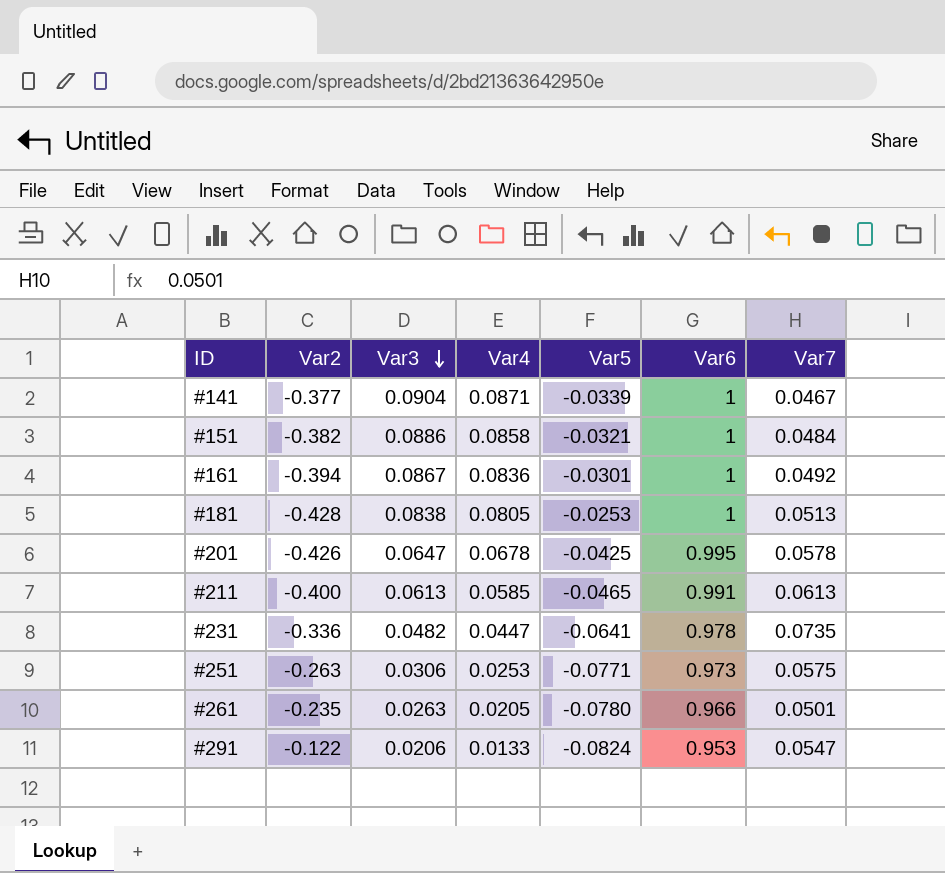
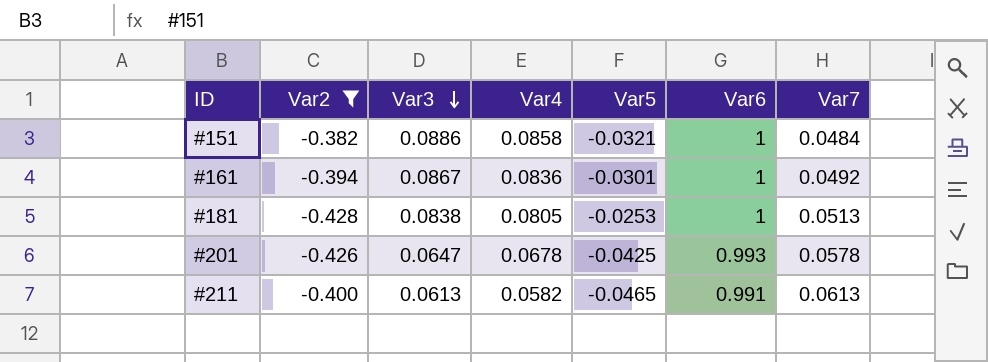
filter: none -> Var2 <= -0.382
#201 | Var6: 0.995 -> 0.993
#211 | Var4: 0.0585 -> 0.0582

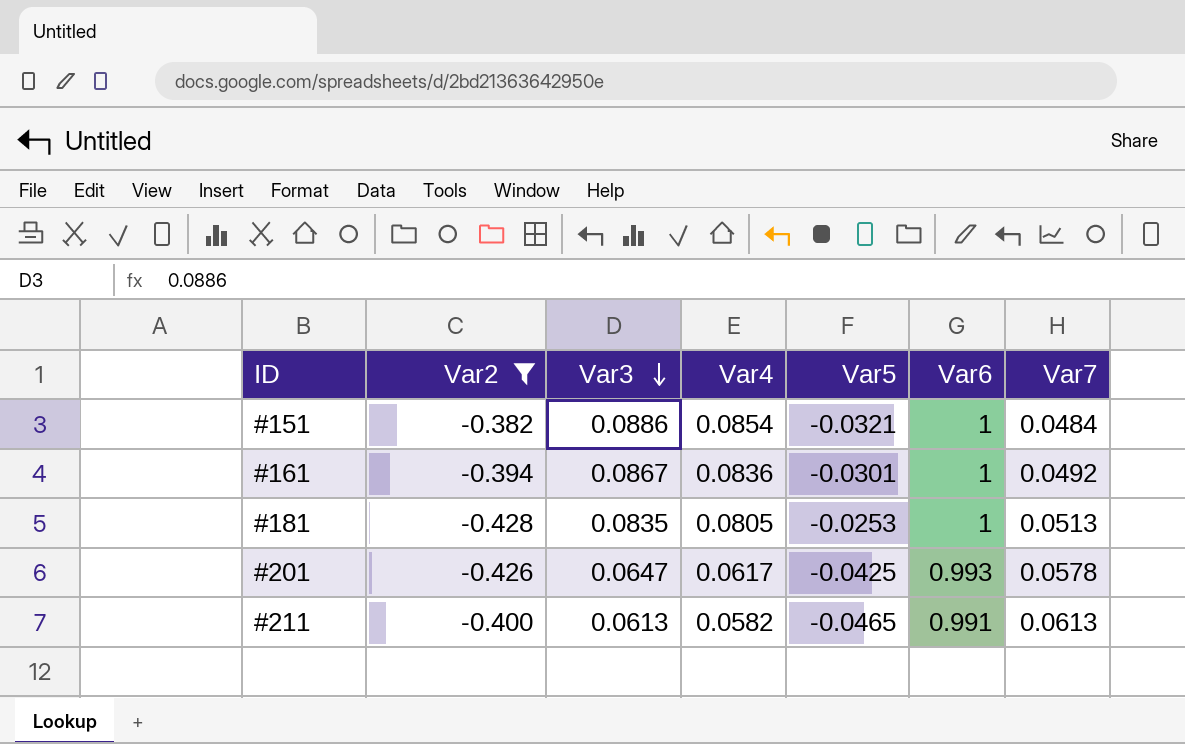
#151 | Var4: 0.0858 -> 0.0854
#181 | Var3: 0.0838 -> 0.0835
#201 | Var4: 0.0678 -> 0.0617

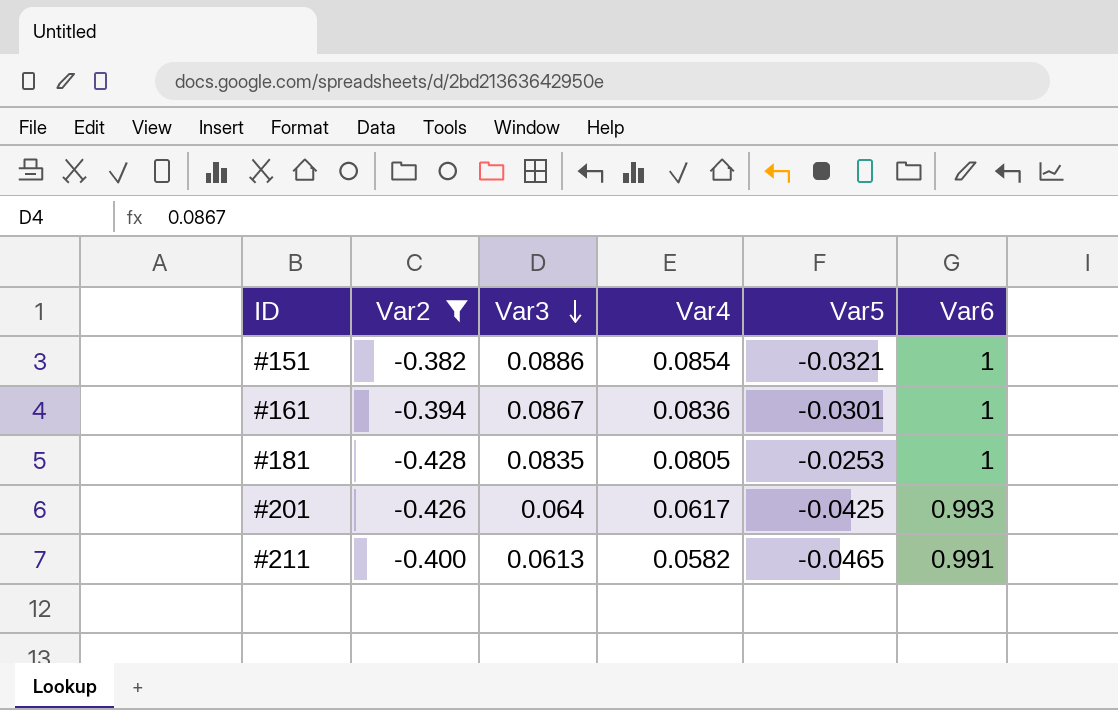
column Var7 | position: 7 -> none
#201 | Var3: 0.0647 -> 0.064

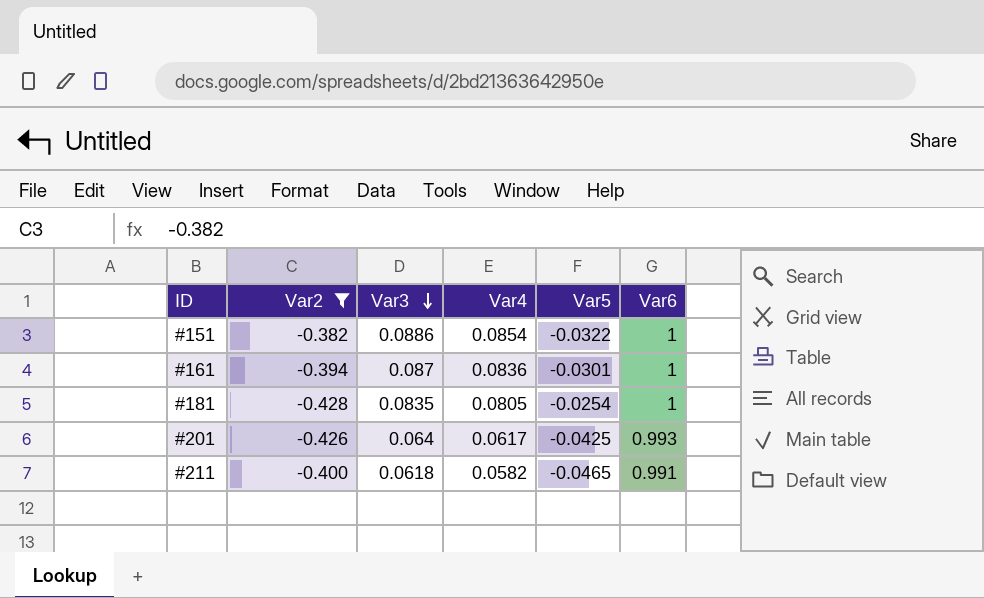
#151 | Var5: -0.0321 -> -0.0322
#161 | Var3: 0.0867 -> 0.087
#181 | Var5: -0.0253 -> -0.0254
#211 | Var3: 0.0613 -> 0.0618

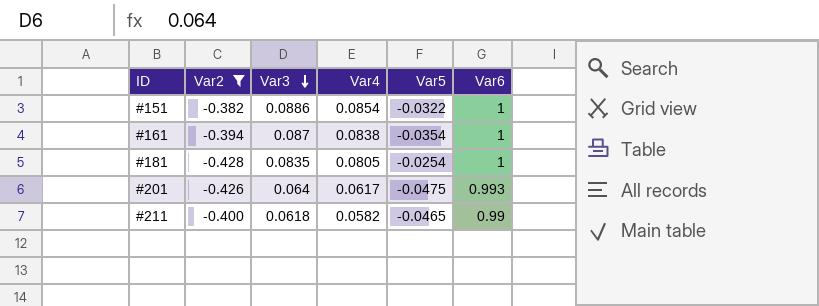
#161 | Var4: 0.0836 -> 0.0838
#161 | Var5: -0.0301 -> -0.0354
#201 | Var5: -0.0425 -> -0.0475
#211 | Var6: 0.991 -> 0.99

